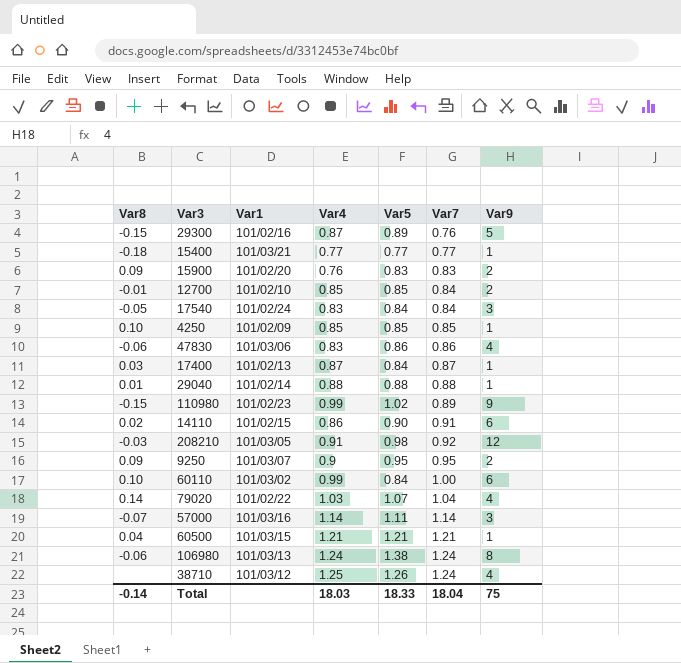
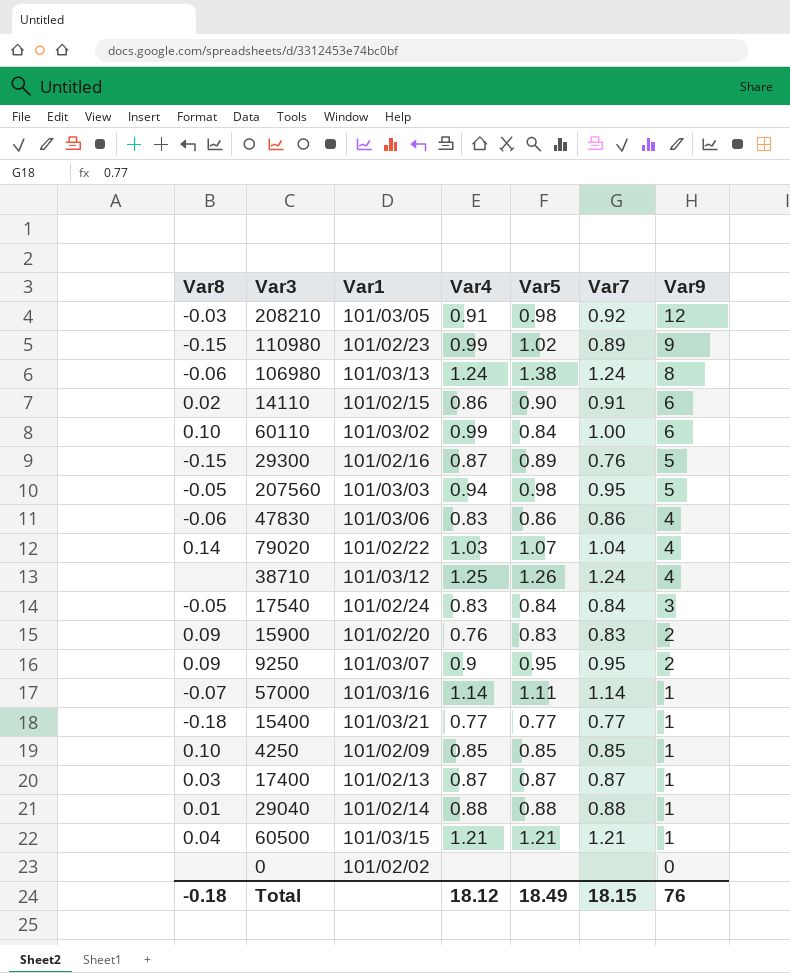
row order: Var7 ascending -> Var9 descending
row 12700: -0.01 | 101/02/10 | 0.85 | 0.85 | 0.84 | 2 -> none
row 207560: none -> -0.05 | 101/03/03 | 0.94 | 0.98 | 0.95 | 5
57000 | Var9: 3 -> 1
17400 | Var5: 0.84 -> 0.87
row 0: none -> none | 101/02/02 | none | none | none | 0
Total | Var8: -0.14 -> -0.18
Total | Var4: 18.03 -> 18.12
Total | Var5: 18.33 -> 18.49
Total | Var7: 18.04 -> 18.15
Total | Var9: 75 -> 76

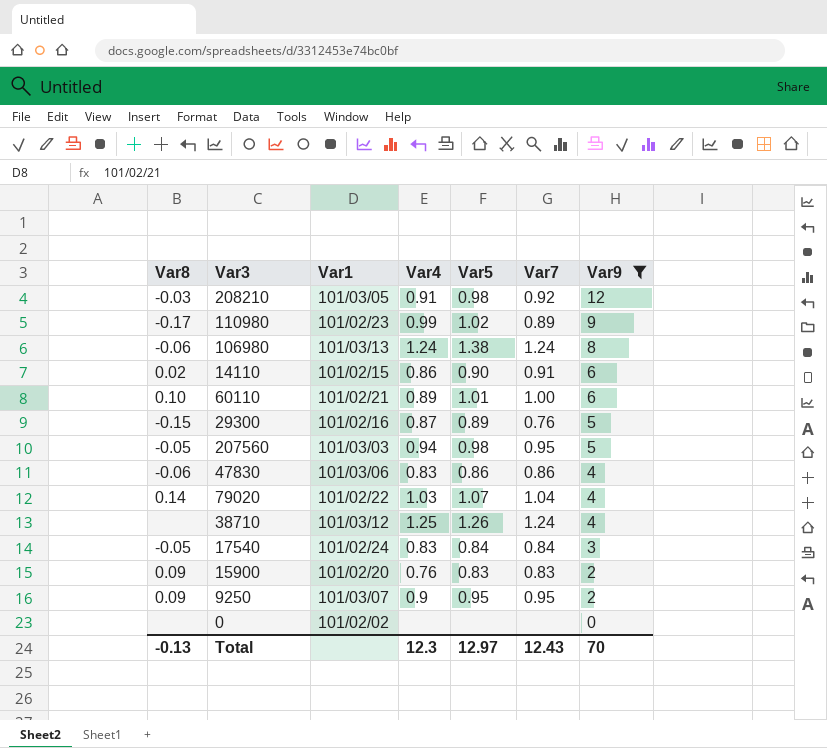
filter: none -> Var9 != 1
110980 | Var8: -0.15 -> -0.17
60110 | Var1: 101/03/02 -> 101/02/21
60110 | Var4: 0.99 -> 0.89
60110 | Var5: 0.84 -> 1.01
Total | Var8: -0.18 -> -0.13
Total | Var4: 18.12 -> 12.3
Total | Var5: 18.49 -> 12.97
Total | Var7: 18.15 -> 12.43
Total | Var9: 76 -> 70

